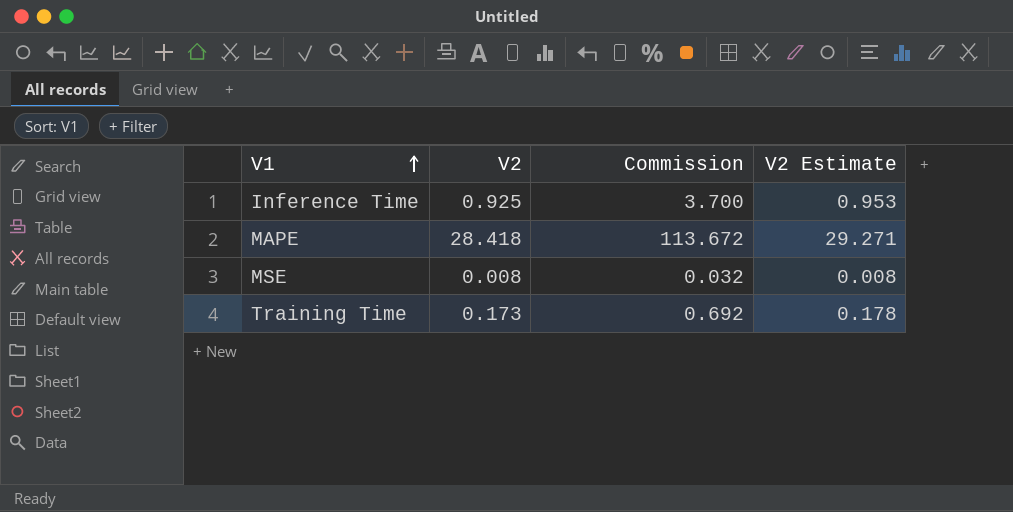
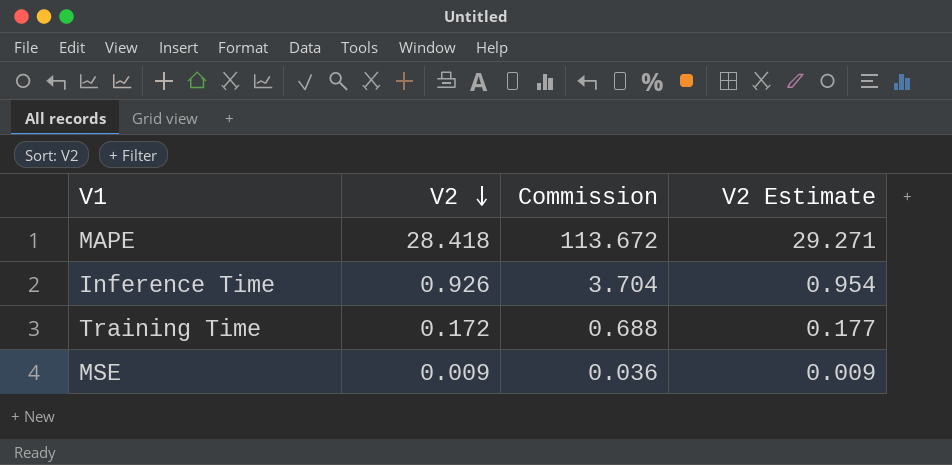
row order: V1 ascending -> V2 descending
Inference Time | V2: 0.925 -> 0.926
Inference Time | Commission: 3.700 -> 3.704
Inference Time | V2 Estimate: 0.953 -> 0.954
Training Time | V2: 0.173 -> 0.172
Training Time | Commission: 0.692 -> 0.688
Training Time | V2 Estimate: 0.178 -> 0.177
MSE | V2: 0.008 -> 0.009
MSE | Commission: 0.032 -> 0.036
MSE | V2 Estimate: 0.008 -> 0.009

